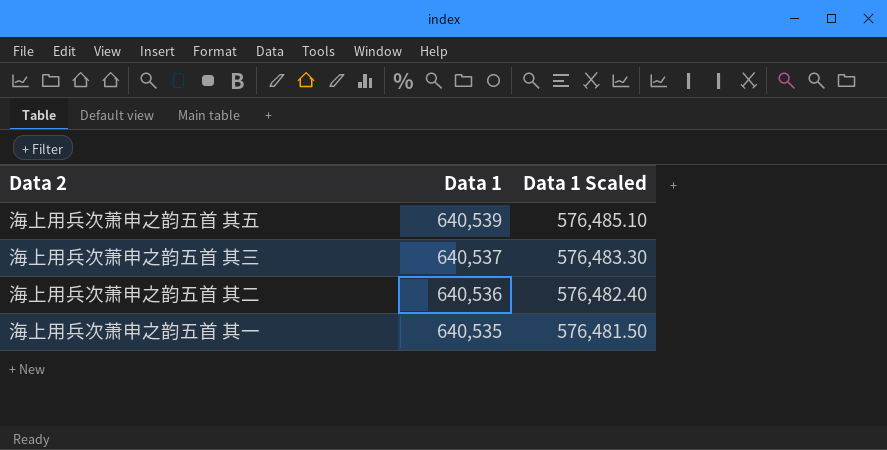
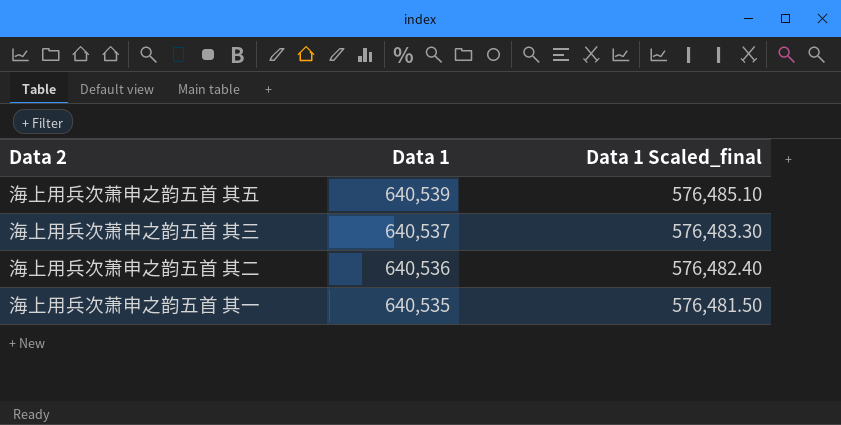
column name: Data 1 Scaled -> Data 1 Scaled_final

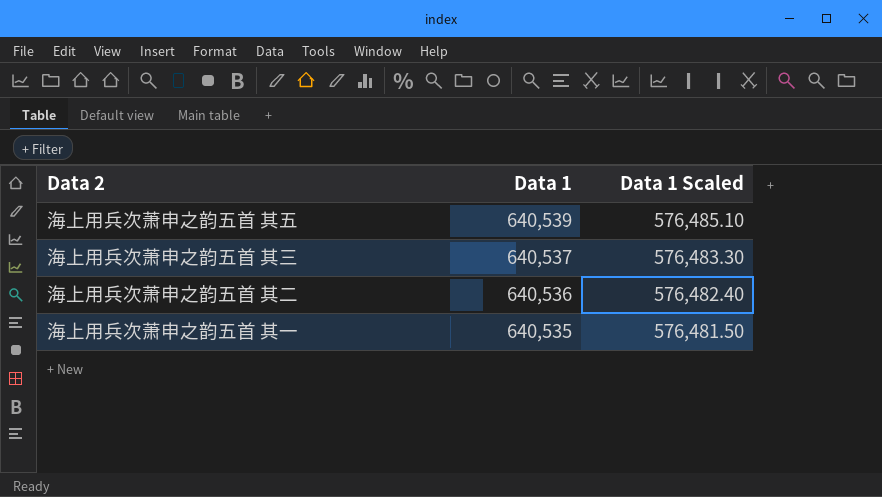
column name: Data 1 Scaled_final -> Data 1 Scaled

